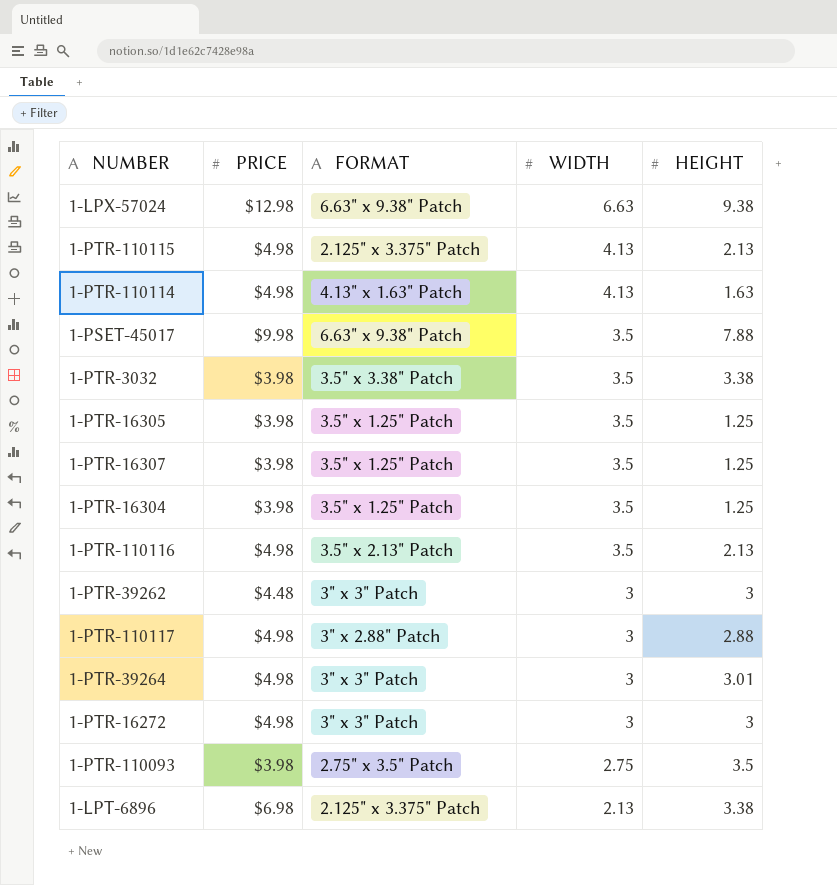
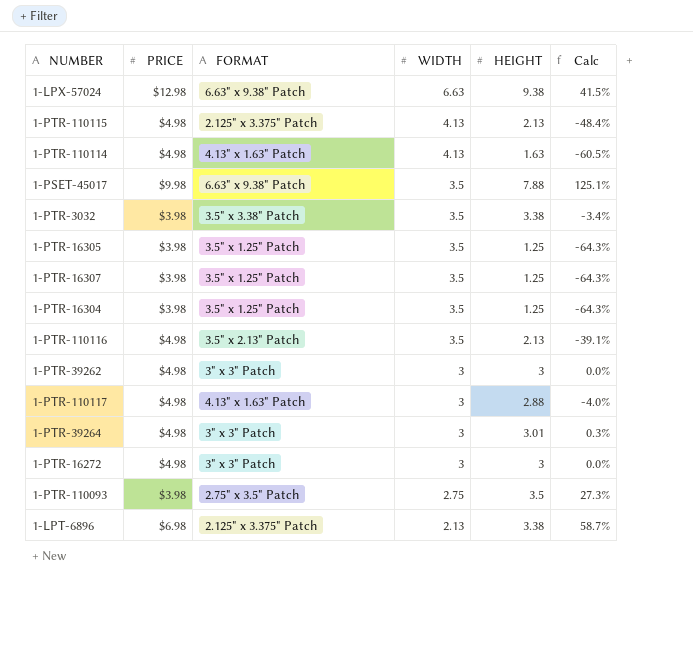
column Calc | formula: none -> ([HEIGHT] - [WIDTH]) / [WIDTH]
1-PTR-39262 | PRICE: $4.48 -> $4.98
1-PTR-110117 | FORMAT: 3" x 2.88" Patch -> 4.13" x 1.63" Patch

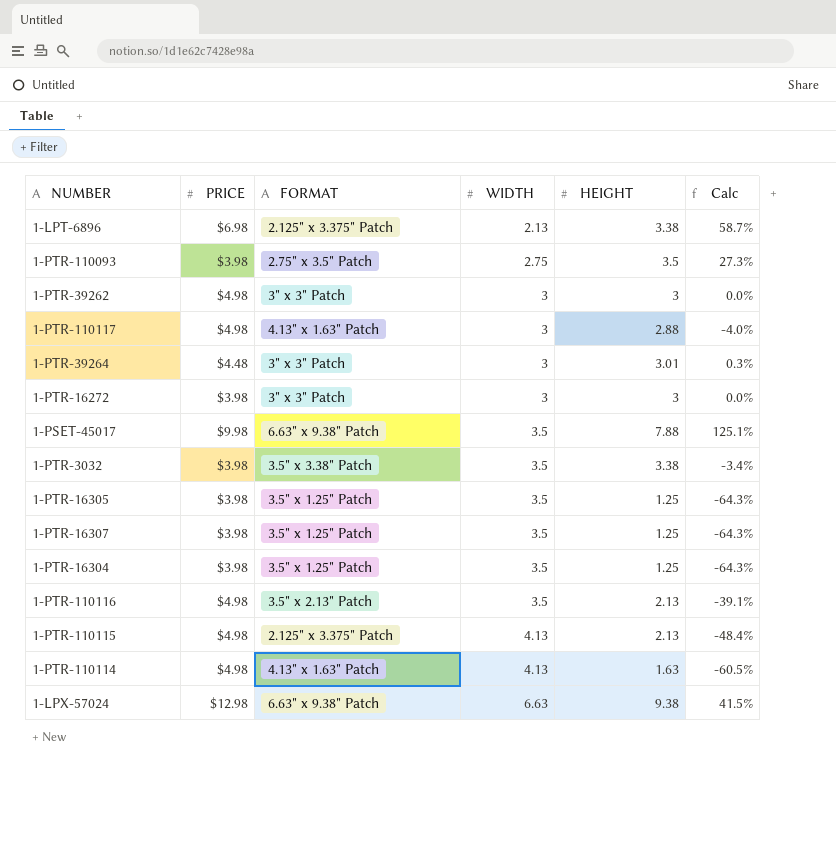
row order: WIDTH descending -> WIDTH ascending
1-PTR-39264 | PRICE: $4.98 -> $4.48
1-PTR-16272 | PRICE: $4.98 -> $3.98

